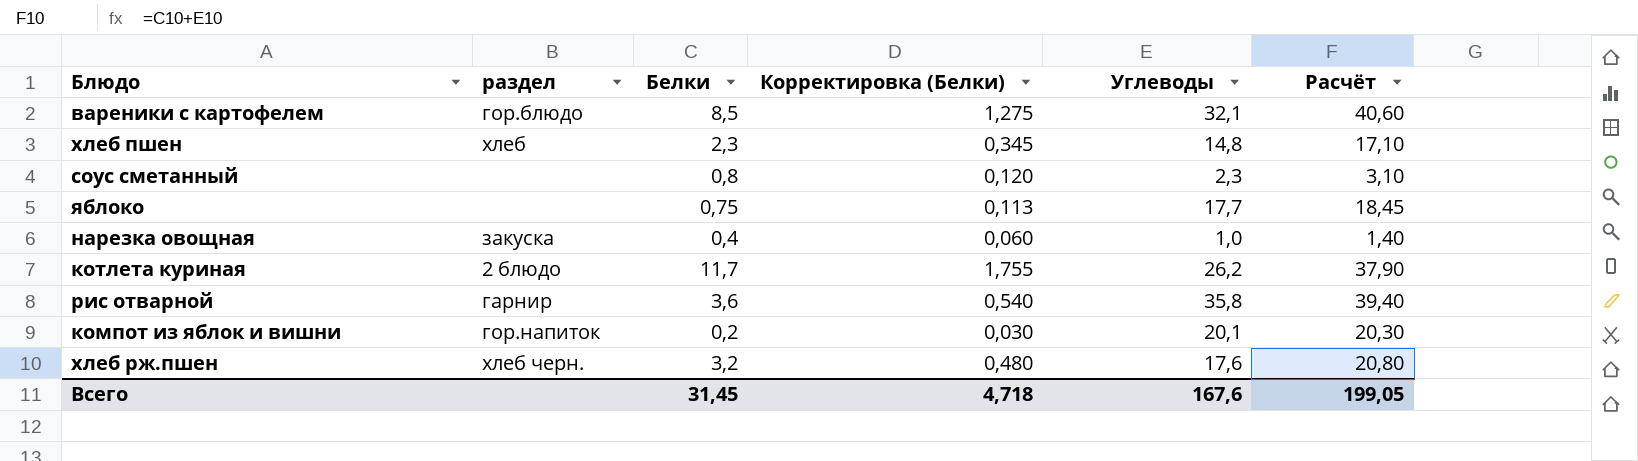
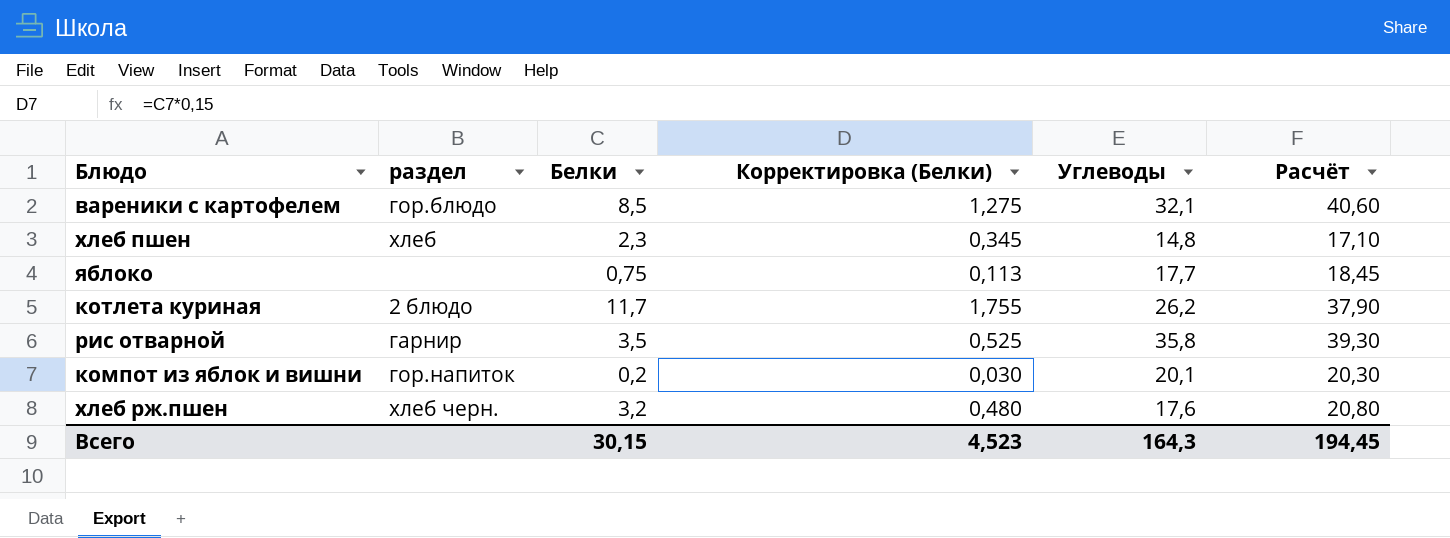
row соус сметанный: none | 0,8 | 0,120 | 2,3 | 3,10 -> none
row нарезка овощная: закуска | 0,4 | 0,060 | 1,0 | 1,40 -> none
рис отварной | Белки: 3,6 -> 3,5
рис отварной | Корректировка (Белки): 0,540 -> 0,525
рис отварной | Расчёт: 39,40 -> 39,30
Всего | Белки: 31,45 -> 30,15
Всего | Корректировка (Белки): 4,718 -> 4,523
Всего | Углеводы: 167,6 -> 164,3
Всего | Расчёт: 199,05 -> 194,45

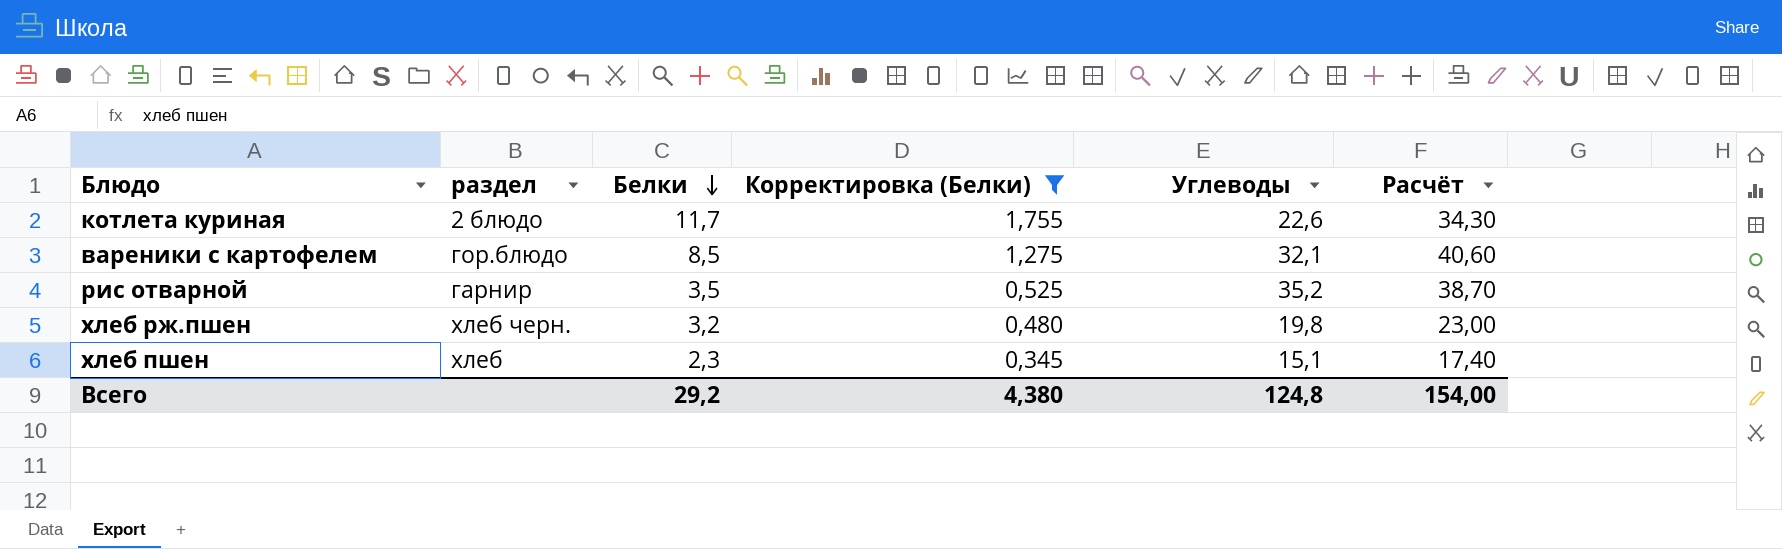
filter: none -> Корректировка (Белки) >= 0,345
row order: none -> Белки descending
котлета куриная | Углеводы: 26,2 -> 22,6
котлета куриная | Расчёт: 37,90 -> 34,30
рис отварной | Углеводы: 35,8 -> 35,2
рис отварной | Расчёт: 39,30 -> 38,70
хлеб рж.пшен | Углеводы: 17,6 -> 19,8
хлеб рж.пшен | Расчёт: 20,80 -> 23,00
хлеб пшен | Углеводы: 14,8 -> 15,1
хлеб пшен | Расчёт: 17,10 -> 17,40
Всего | Белки: 30,15 -> 29,2
Всего | Корректировка (Белки): 4,523 -> 4,380
Всего | Углеводы: 164,3 -> 124,8
Всего | Расчёт: 194,45 -> 154,00

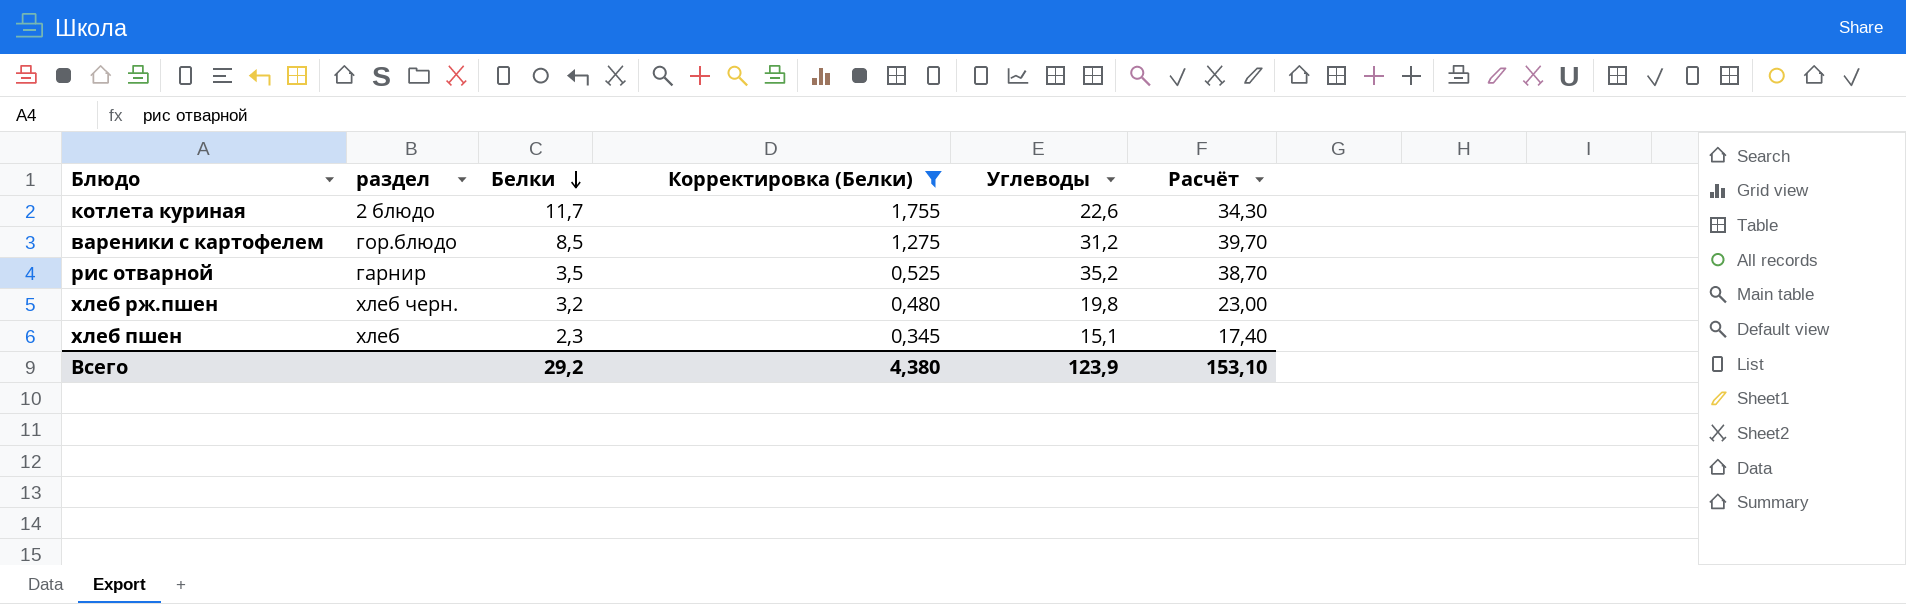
вареники с картофелем | Углеводы: 32,1 -> 31,2
вареники с картофелем | Расчёт: 40,60 -> 39,70
Всего | Углеводы: 124,8 -> 123,9
Всего | Расчёт: 154,00 -> 153,10

